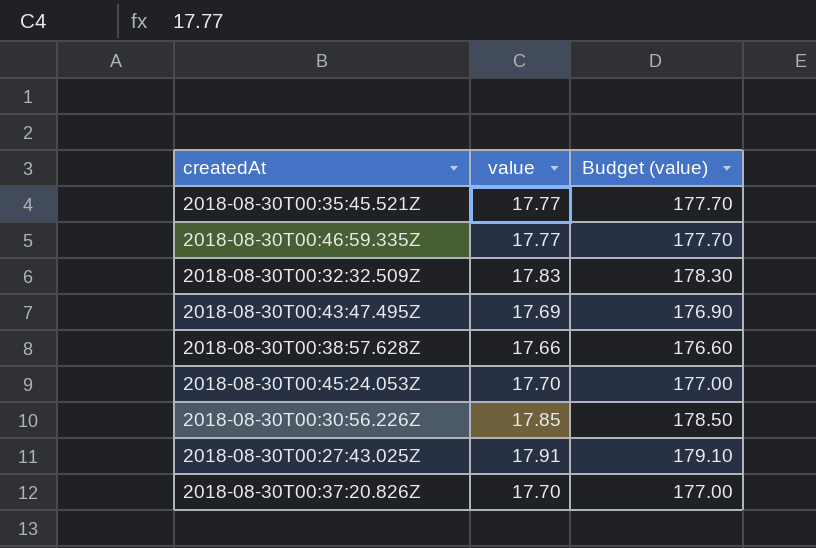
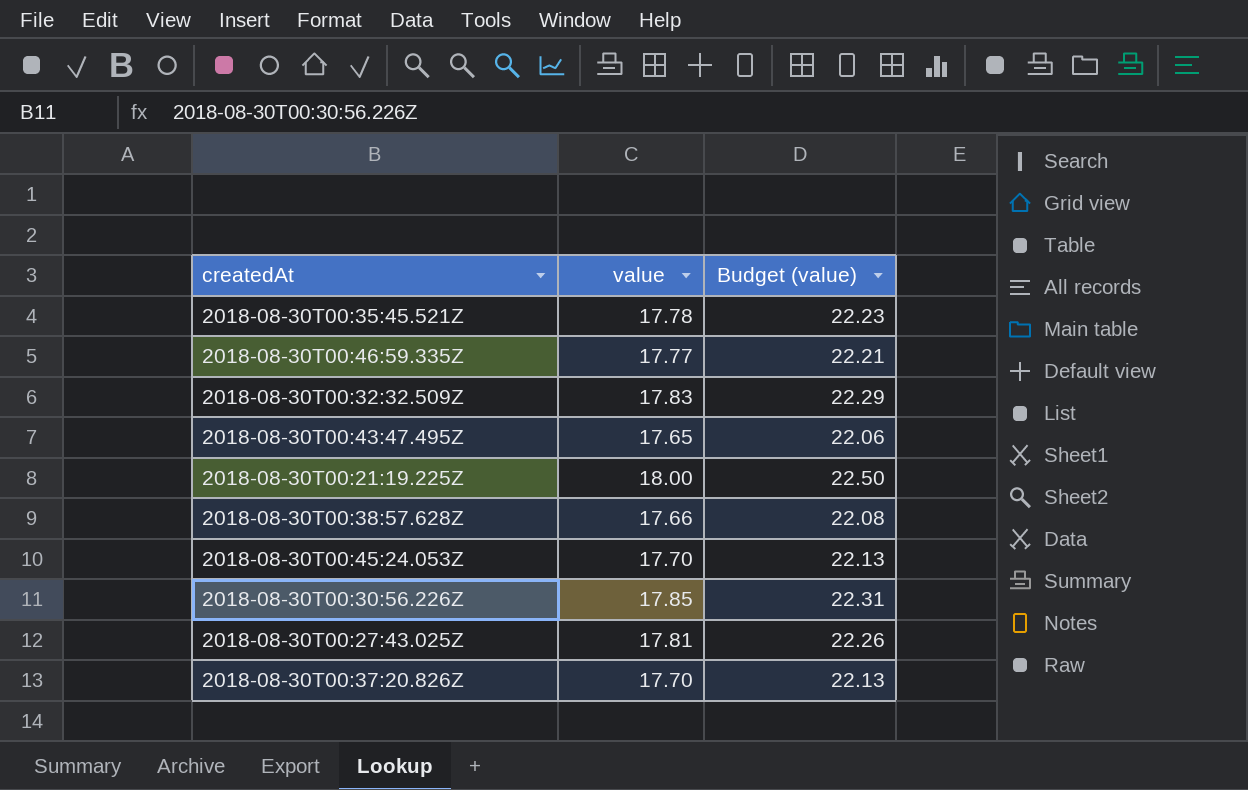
column Budget (value) | formula: [value] * 10 -> [value] * 1.25
2018-08-30T00:35:45.521Z | value: 17.77 -> 17.78
2018-08-30T00:43:47.495Z | value: 17.69 -> 17.65
row 2018-08-30T00:21:19.225Z: none -> 18.00 | 22.50
2018-08-30T00:27:43.025Z | value: 17.91 -> 17.81

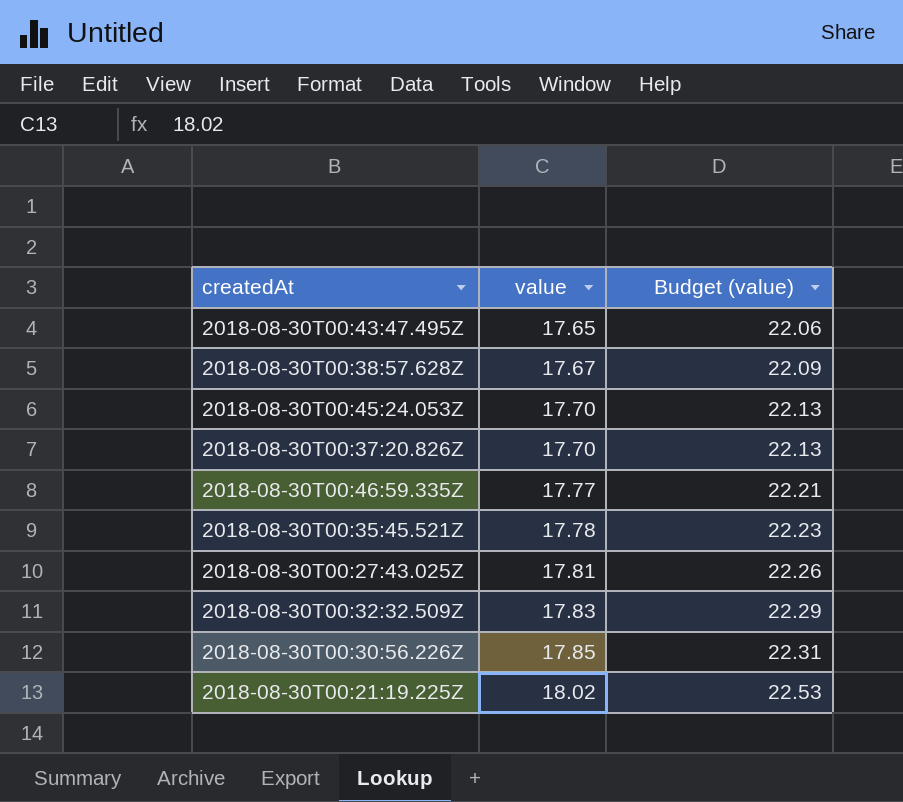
row order: none -> value ascending
2018-08-30T00:38:57.628Z | value: 17.66 -> 17.67
2018-08-30T00:38:57.628Z | Budget (value): 22.08 -> 22.09
2018-08-30T00:21:19.225Z | value: 18.00 -> 18.02
2018-08-30T00:21:19.225Z | Budget (value): 22.50 -> 22.53

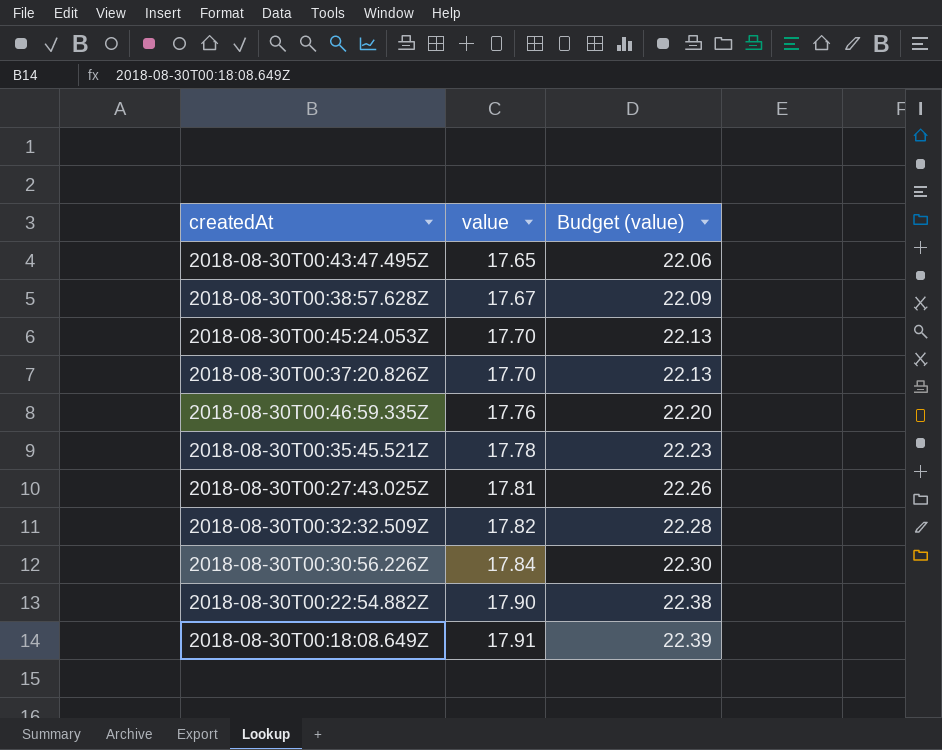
row 2018-08-30T00:21:19.225Z: 18.02 | 22.53 -> none
2018-08-30T00:46:59.335Z | value: 17.77 -> 17.76
2018-08-30T00:46:59.335Z | Budget (value): 22.21 -> 22.20
2018-08-30T00:32:32.509Z | value: 17.83 -> 17.82
2018-08-30T00:32:32.509Z | Budget (value): 22.29 -> 22.28
2018-08-30T00:30:56.226Z | value: 17.85 -> 17.84
2018-08-30T00:30:56.226Z | Budget (value): 22.31 -> 22.30
row 2018-08-30T00:22:54.882Z: none -> 17.90 | 22.38
row 2018-08-30T00:18:08.649Z: none -> 17.91 | 22.39

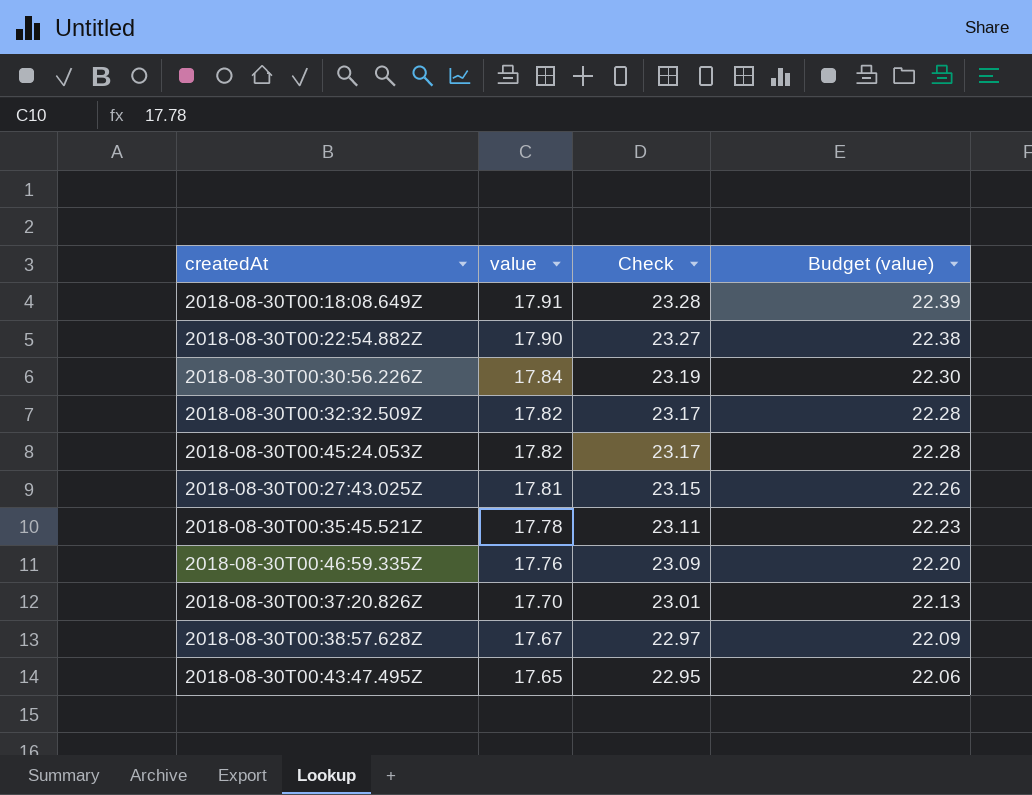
row order: value ascending -> value descending
column Check | formula: none -> [value] * 1.3
2018-08-30T00:45:24.053Z | value: 17.70 -> 17.82
2018-08-30T00:45:24.053Z | Budget (value): 22.13 -> 22.28

